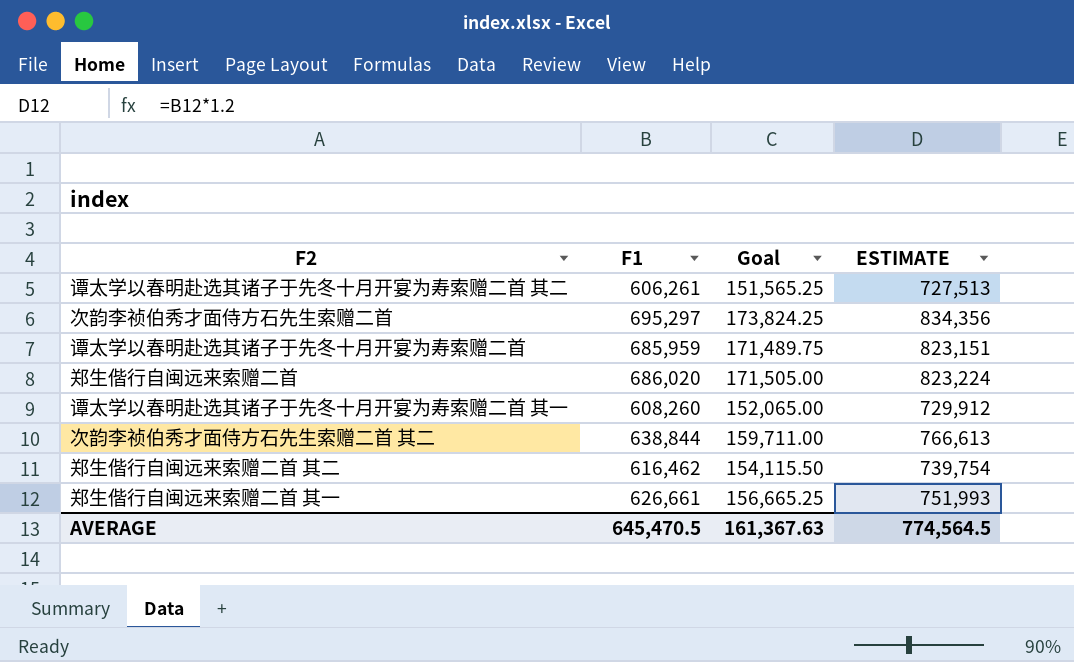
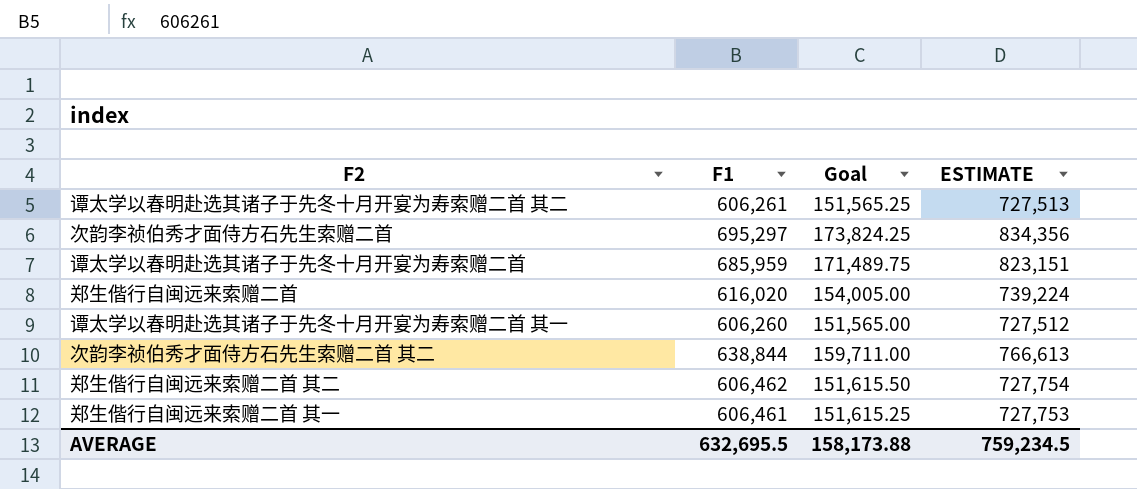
郑生偕行自闽远来索赠二首 | F1: 686,020 -> 616,020
郑生偕行自闽远来索赠二首 | Goal: 171,505.00 -> 154,005.00
郑生偕行自闽远来索赠二首 | ESTIMATE: 823,224 -> 739,224
谭太学以春明赴选其诸子于先冬十月开宴为寿索赠二首 其一 | F1: 608,260 -> 606,260
谭太学以春明赴选其诸子于先冬十月开宴为寿索赠二首 其一 | Goal: 152,065.00 -> 151,565.00
谭太学以春明赴选其诸子于先冬十月开宴为寿索赠二首 其一 | ESTIMATE: 729,912 -> 727,512
郑生偕行自闽远来索赠二首 其二 | F1: 616,462 -> 606,462
郑生偕行自闽远来索赠二首 其二 | Goal: 154,115.50 -> 151,615.50
郑生偕行自闽远来索赠二首 其二 | ESTIMATE: 739,754 -> 727,754
郑生偕行自闽远来索赠二首 其一 | F1: 626,661 -> 606,461
郑生偕行自闽远来索赠二首 其一 | Goal: 156,665.25 -> 151,615.25
郑生偕行自闽远来索赠二首 其一 | ESTIMATE: 751,993 -> 727,753
AVERAGE | F1: 645,470.5 -> 632,695.5
AVERAGE | Goal: 161,367.63 -> 158,173.88
AVERAGE | ESTIMATE: 774,564.5 -> 759,234.5

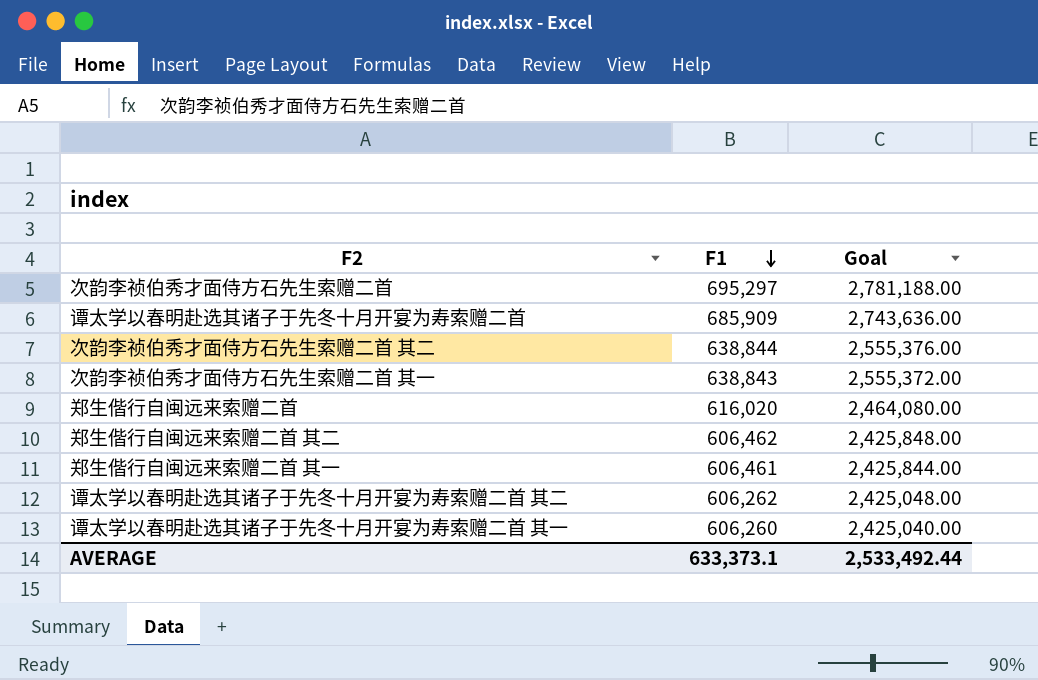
row order: none -> F1 descending
column ESTIMATE | formula: [F1] * 1.2 -> none
column Goal | formula: [F1] * 0.25 -> [F1] * 4
谭太学以春明赴选其诸子于先冬十月开宴为寿索赠二首 | F1: 685,959 -> 685,909
row 次韵李祯伯秀才面侍方石先生索赠二首 其一: none -> 638,843 | 2,555,372.00
谭太学以春明赴选其诸子于先冬十月开宴为寿索赠二首 其二 | F1: 606,261 -> 606,262
AVERAGE | F1: 632,695.5 -> 633,373.1
AVERAGE | Goal: 158,173.88 -> 2,533,492.44

